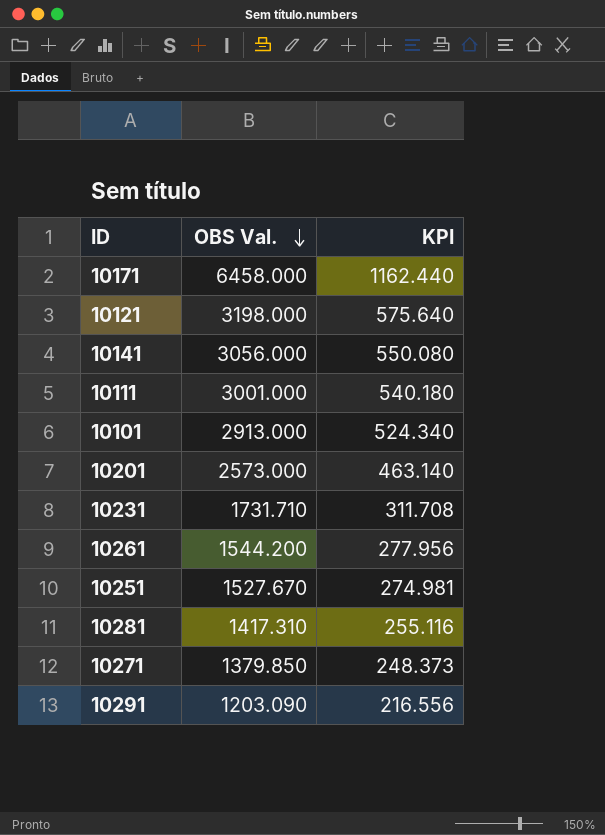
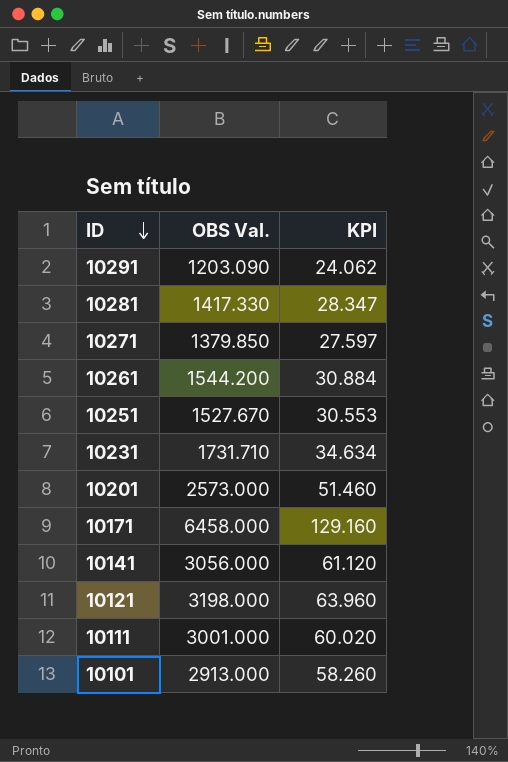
row order: OBS Val. descending -> ID descending
column KPI | formula: [OBS Val.] * 0.18 -> [OBS Val.] * 0.02
10281 | OBS Val.: 1417.310 -> 1417.330

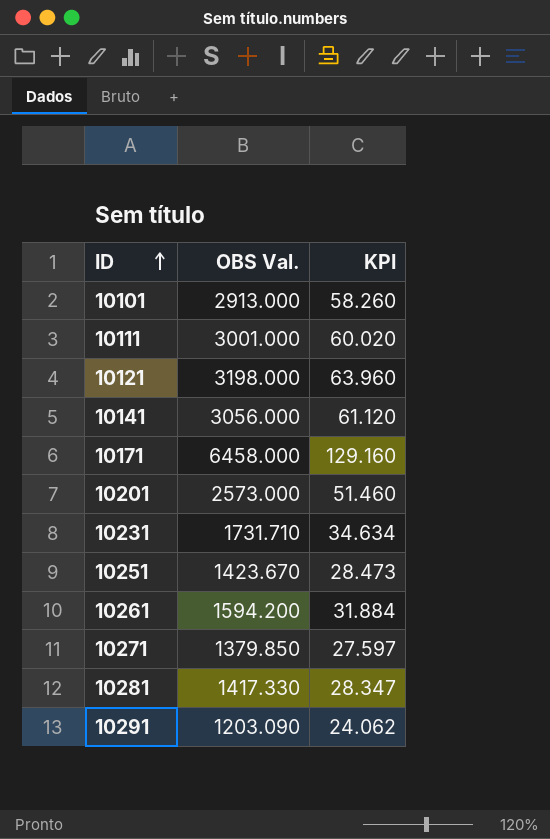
row order: ID descending -> ID ascending
10251 | OBS Val.: 1527.670 -> 1423.670
10251 | KPI: 30.553 -> 28.473
10261 | OBS Val.: 1544.200 -> 1594.200
10261 | KPI: 30.884 -> 31.884

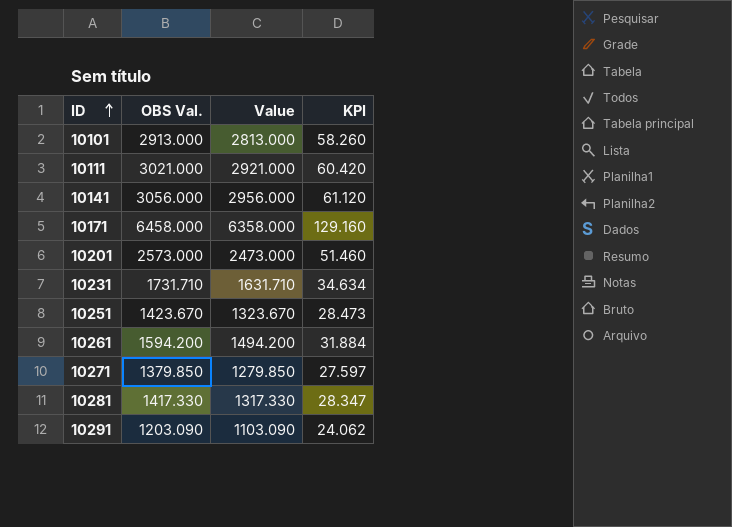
column Value | formula: none -> [OBS Val.] - 100
row 10121: 3198.000 | 63.960 -> none
10111 | OBS Val.: 3001.000 -> 3021.000
10111 | KPI: 60.020 -> 60.420

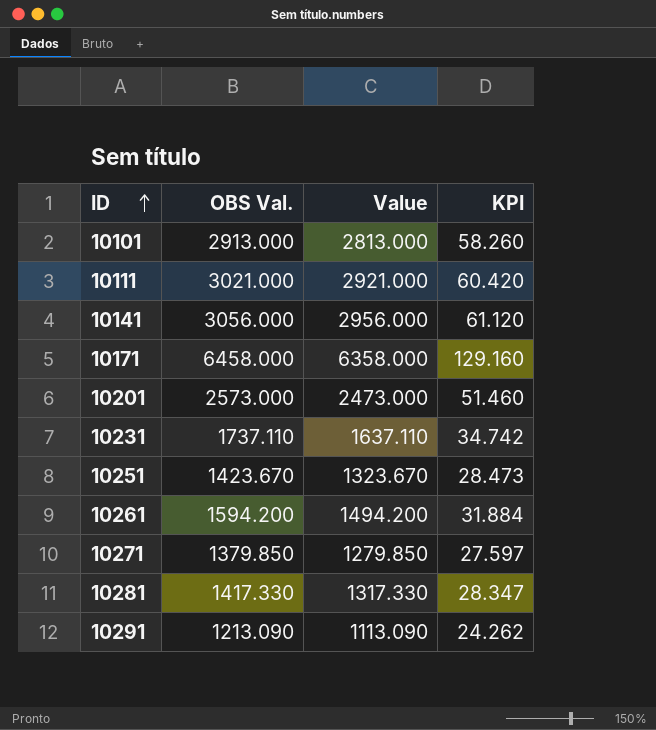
10231 | OBS Val.: 1731.710 -> 1737.110
10231 | Value: 1631.710 -> 1637.110
10231 | KPI: 34.634 -> 34.742
10291 | OBS Val.: 1203.090 -> 1213.090
10291 | Value: 1103.090 -> 1113.090
10291 | KPI: 24.062 -> 24.262

